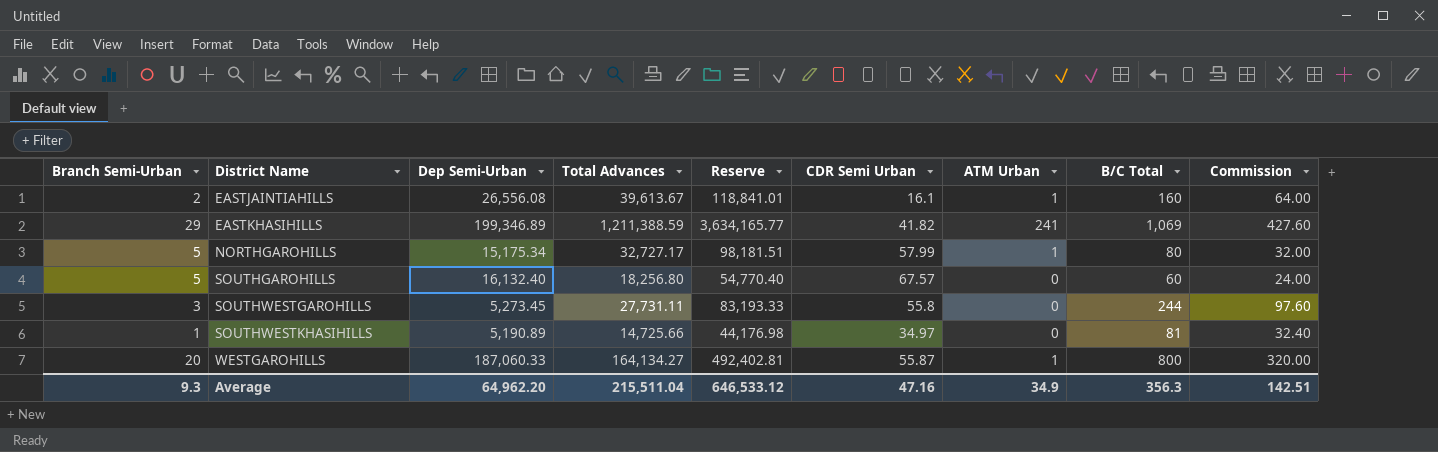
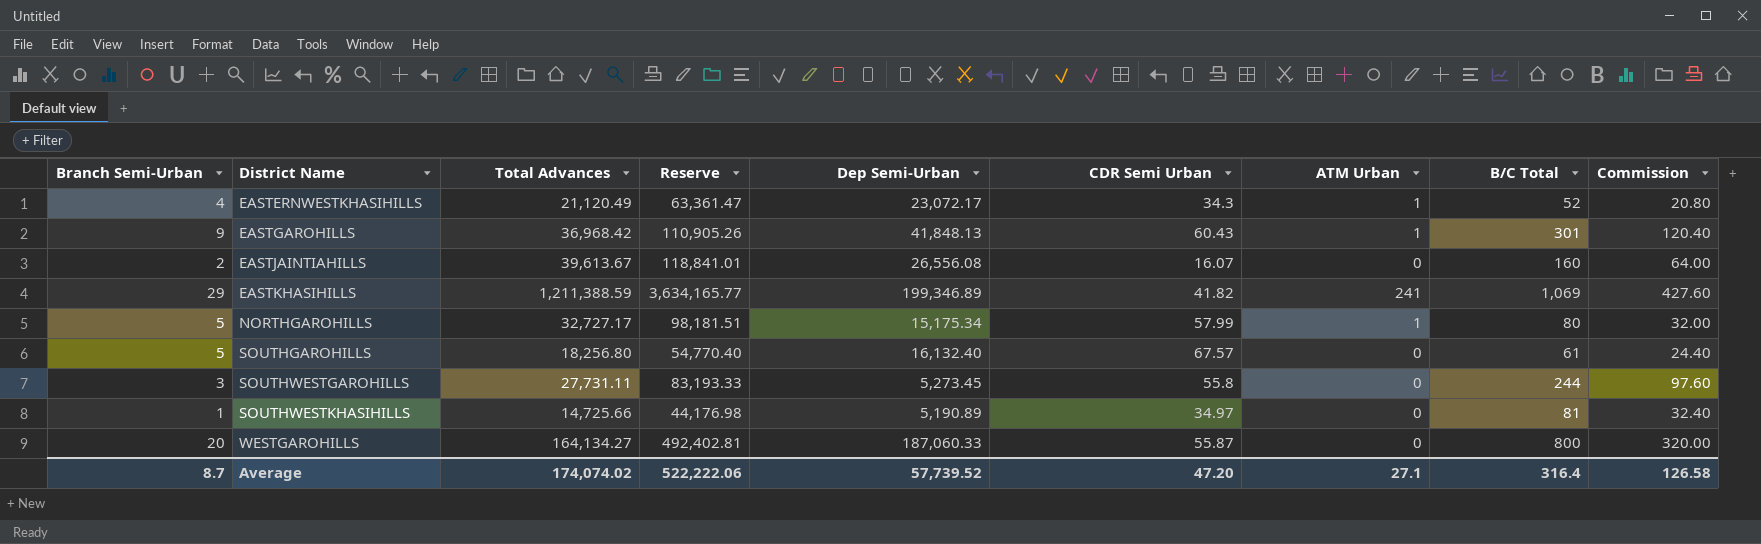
column Dep Semi-Urban | position: 3 -> 5
row EASTERNWESTKHASIHILLS: none -> 4 | 21,120.49 | 63,361.47 | 23,072.17 | 34.3 | 1 | 52 | 20.80
row EASTGAROHILLS: none -> 9 | 36,968.42 | 110,905.26 | 41,848.13 | 60.43 | 1 | 301 | 120.40
EASTJAINTIAHILLS | CDR Semi Urban: 16.1 -> 16.07
EASTJAINTIAHILLS | ATM Urban: 1 -> 0
SOUTHGAROHILLS | B/C Total: 60 -> 61
SOUTHGAROHILLS | Commission: 24.00 -> 24.40
WESTGAROHILLS | ATM Urban: 1 -> 0
Average | Branch Semi-Urban: 9.3 -> 8.7
Average | Total Advances: 215,511.04 -> 174,074.02
Average | Reserve: 646,533.12 -> 522,222.06
Average | Dep Semi-Urban: 64,962.20 -> 57,739.52
Average | CDR Semi Urban: 47.16 -> 47.20
Average | ATM Urban: 34.9 -> 27.1
Average | B/C Total: 356.3 -> 316.4
Average | Commission: 142.51 -> 126.58

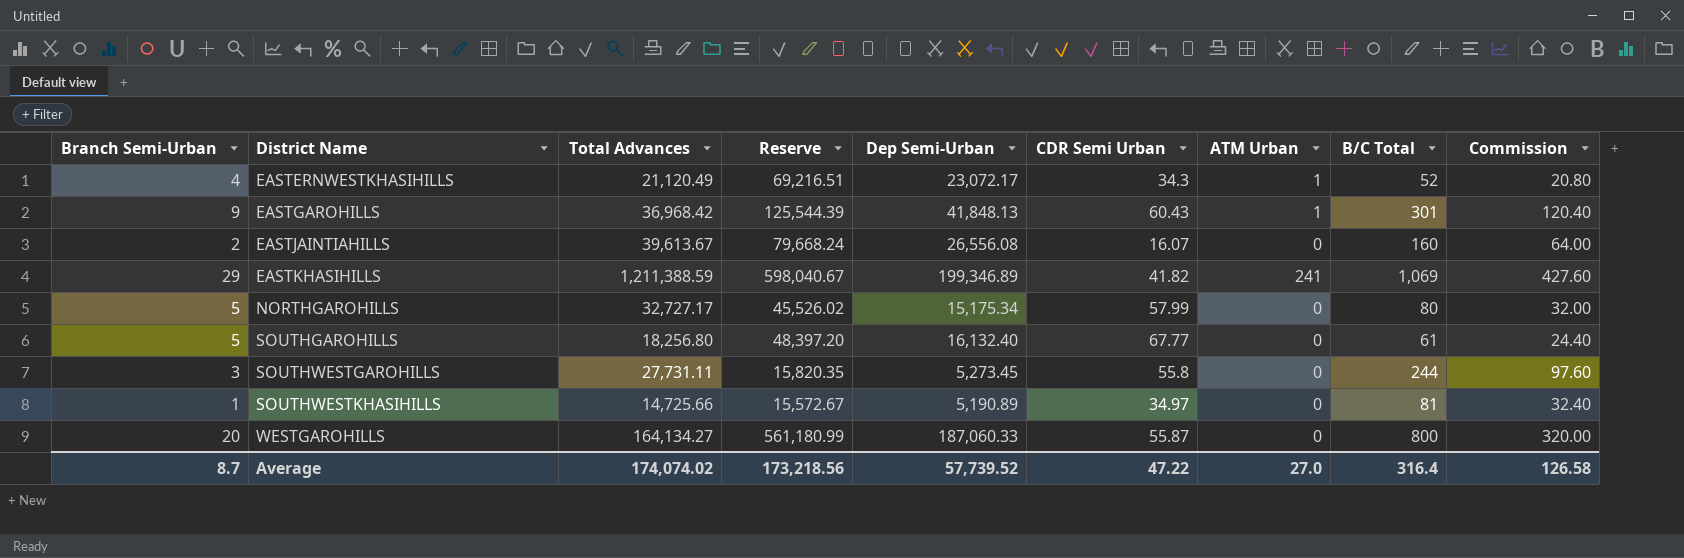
column Reserve | formula: [Total Advances] * 3 -> [Dep Semi-Urban] * 3
NORTHGAROHILLS | ATM Urban: 1 -> 0
SOUTHGAROHILLS | CDR Semi Urban: 67.57 -> 67.77
Average | Reserve: 522,222.06 -> 173,218.56
Average | CDR Semi Urban: 47.20 -> 47.22
Average | ATM Urban: 27.1 -> 27.0

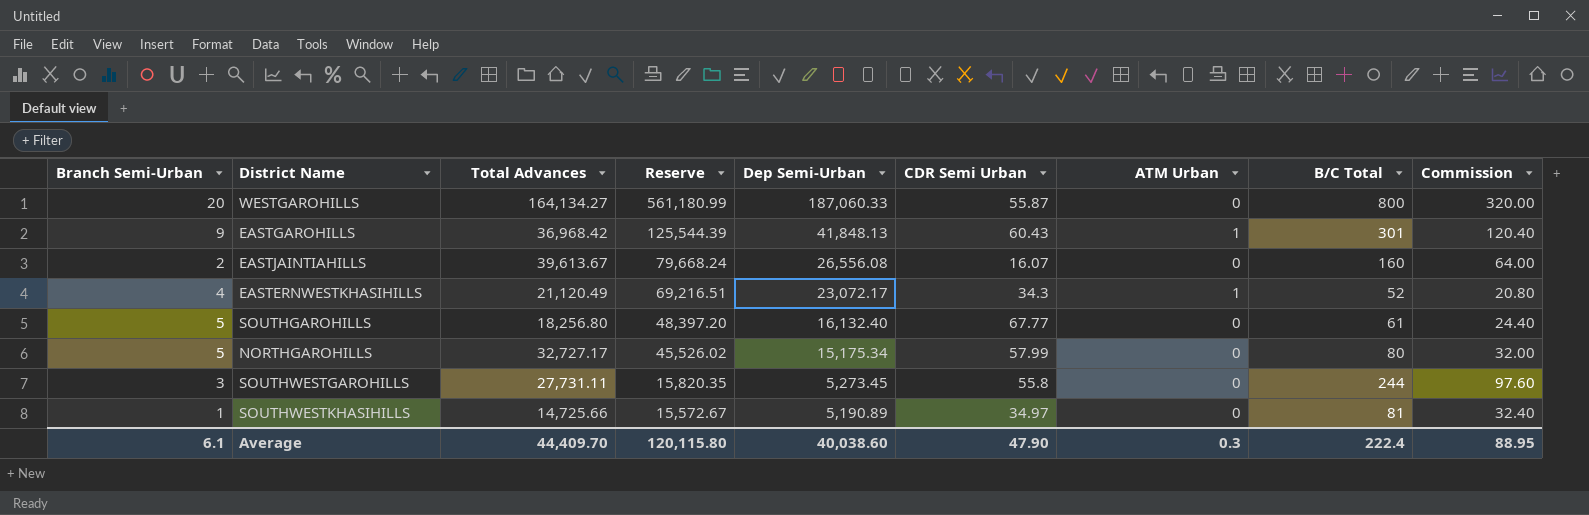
row order: District Name ascending -> Reserve descending
row EASTKHASIHILLS: 29 | 1,211,388.59 | 598,040.67 | 199,346.89 | 41.82 | 241 | 1,069 | 427.60 -> none
Average | Branch Semi-Urban: 8.7 -> 6.1
Average | Total Advances: 174,074.02 -> 44,409.70
Average | Reserve: 173,218.56 -> 120,115.80
Average | Dep Semi-Urban: 57,739.52 -> 40,038.60
Average | CDR Semi Urban: 47.22 -> 47.90
Average | ATM Urban: 27.0 -> 0.3
Average | B/C Total: 316.4 -> 222.4
Average | Commission: 126.58 -> 88.95

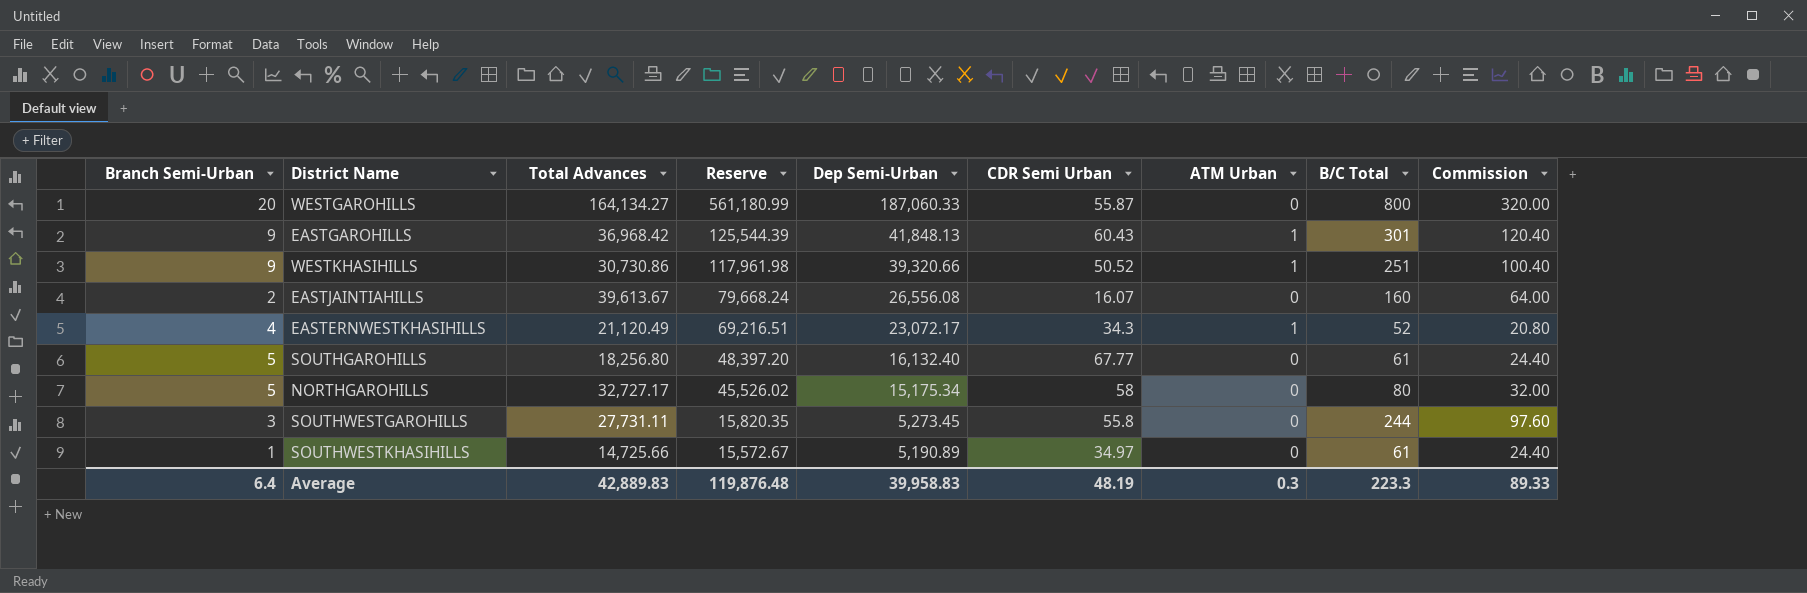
row WESTKHASIHILLS: none -> 9 | 30,730.86 | 117,961.98 | 39,320.66 | 50.52 | 1 | 251 | 100.40
NORTHGAROHILLS | CDR Semi Urban: 57.99 -> 58
SOUTHWESTKHASIHILLS | B/C Total: 81 -> 61
SOUTHWESTKHASIHILLS | Commission: 32.40 -> 24.40
Average | Branch Semi-Urban: 6.1 -> 6.4
Average | Total Advances: 44,409.70 -> 42,889.83
Average | Reserve: 120,115.80 -> 119,876.48
Average | Dep Semi-Urban: 40,038.60 -> 39,958.83
Average | CDR Semi Urban: 47.90 -> 48.19
Average | B/C Total: 222.4 -> 223.3
Average | Commission: 88.95 -> 89.33

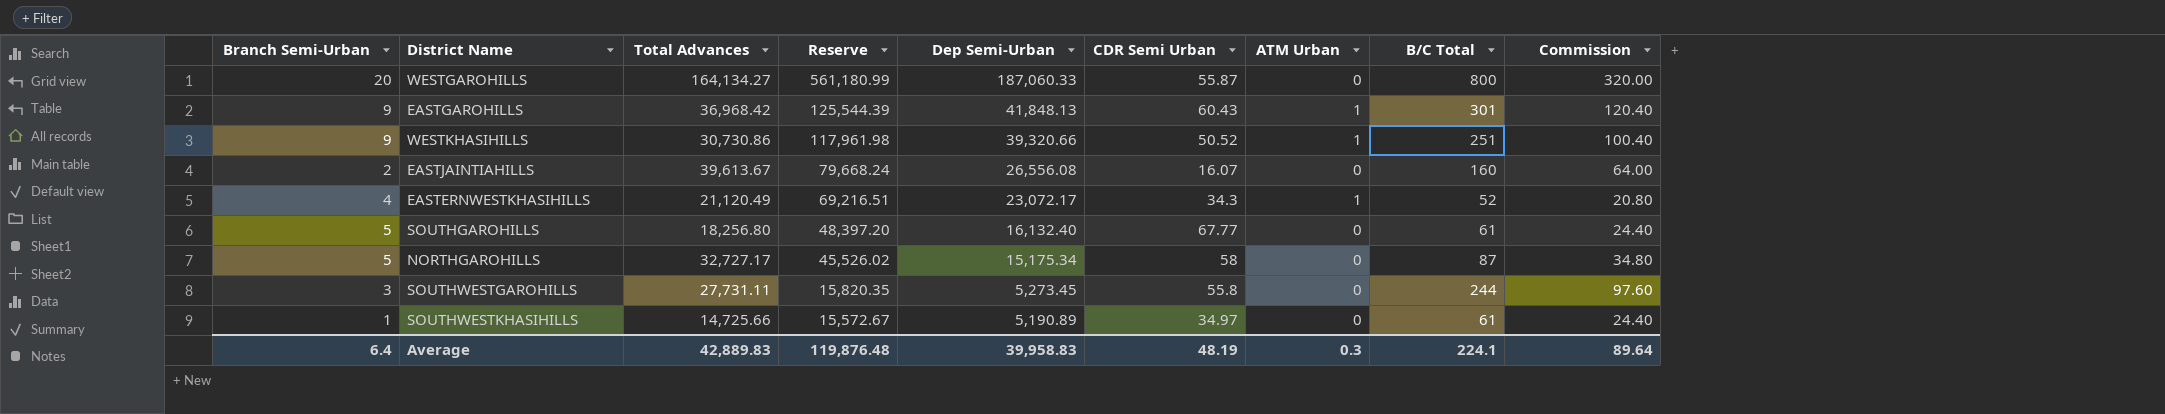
NORTHGAROHILLS | B/C Total: 80 -> 87
NORTHGAROHILLS | Commission: 32.00 -> 34.80
Average | B/C Total: 223.3 -> 224.1
Average | Commission: 89.33 -> 89.64

